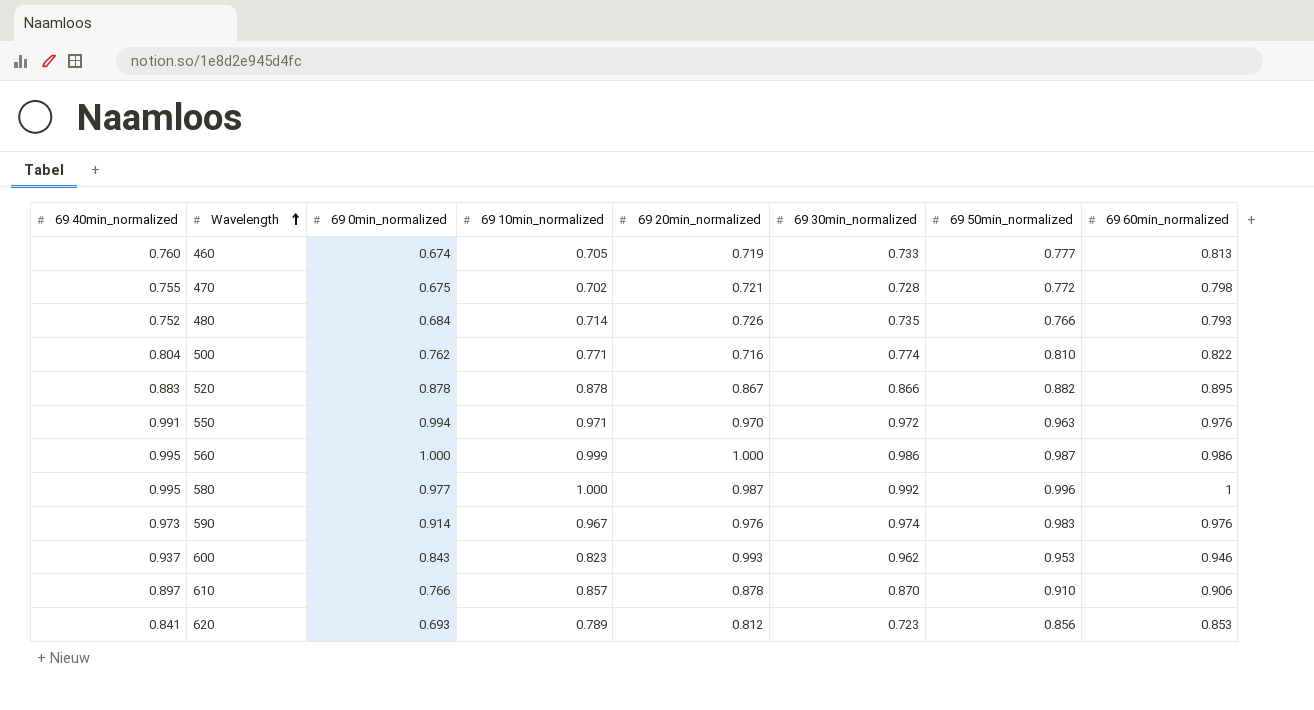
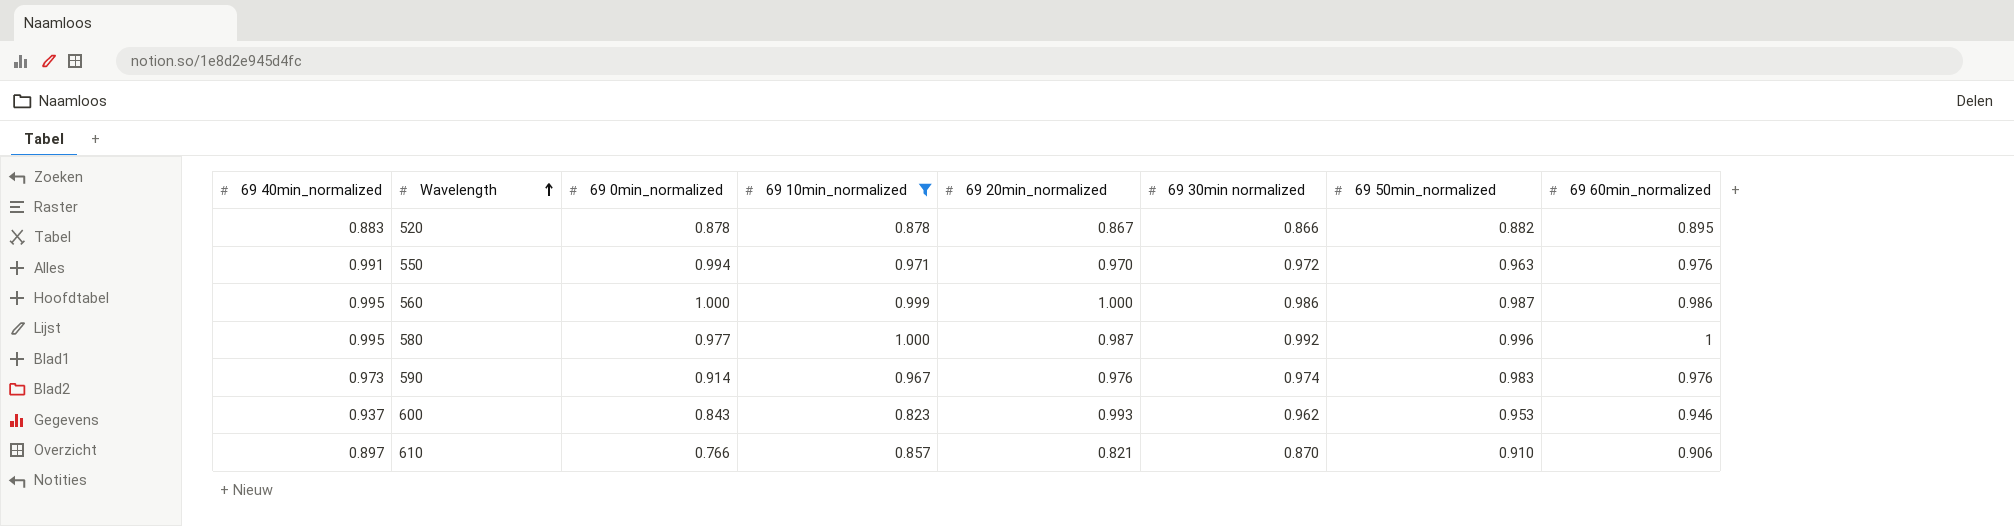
filter: none -> 69 10min_normalized >= 0.823
column name: 69 30min_normalized -> 69 30min normalized
610 | 69 20min_normalized: 0.878 -> 0.821

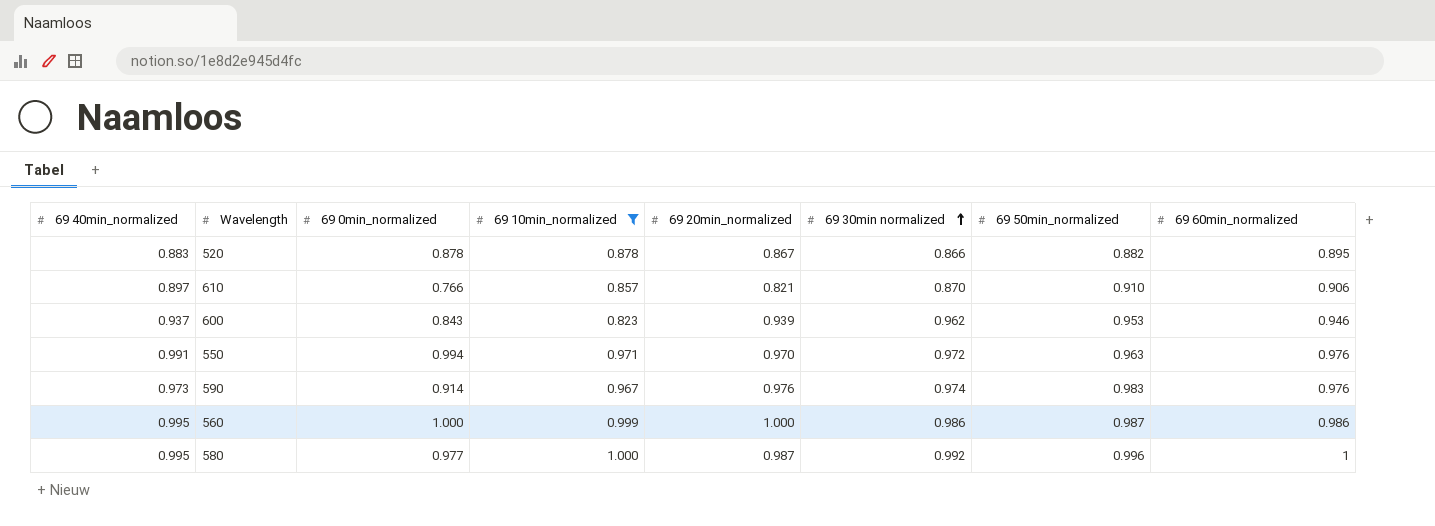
row order: Wavelength ascending -> 69 30min normalized ascending
600 | 69 20min_normalized: 0.993 -> 0.939

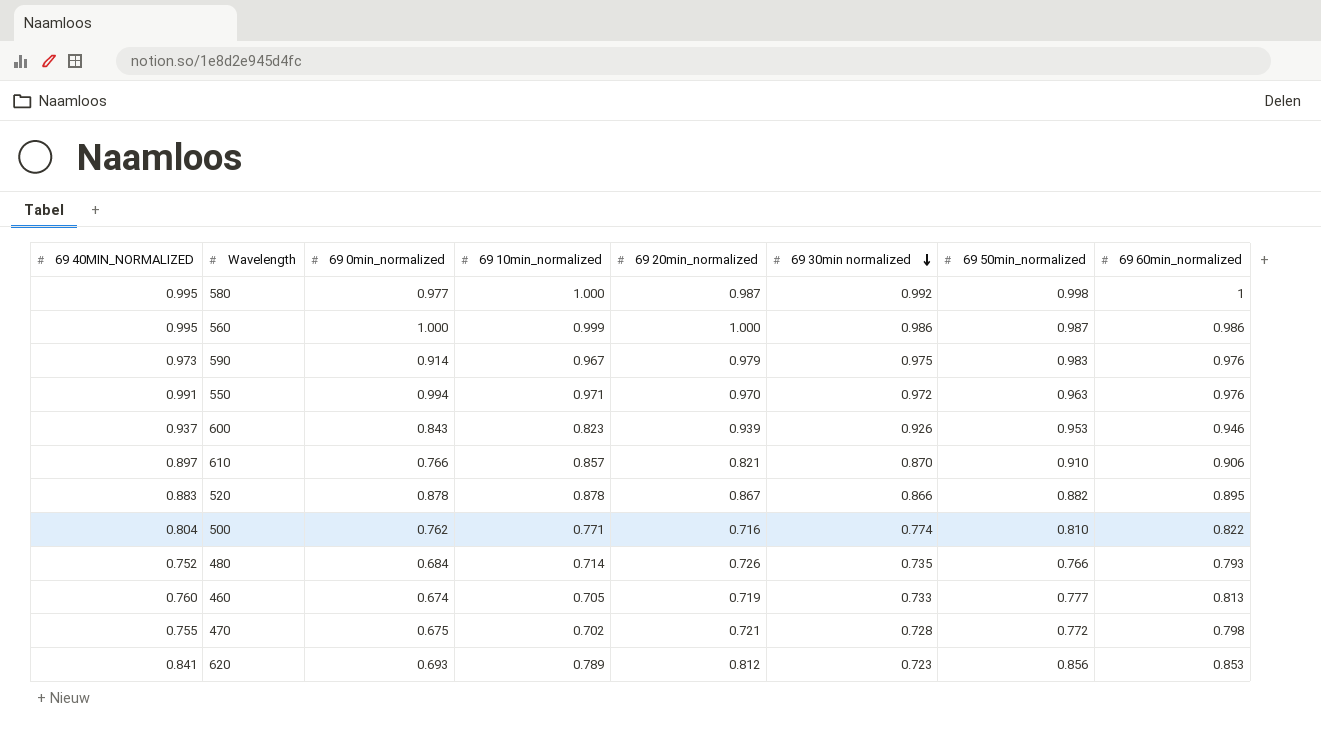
filter: 69 10min_normalized >= 0.823 -> none
row order: 69 30min normalized ascending -> 69 30min normalized descending
column name: 69 40min_normalized -> 69 40MIN_NORMALIZED
580 | 69 50min_normalized: 0.996 -> 0.998
590 | 69 20min_normalized: 0.976 -> 0.979
590 | 69 30min normalized: 0.974 -> 0.975
600 | 69 30min normalized: 0.962 -> 0.926

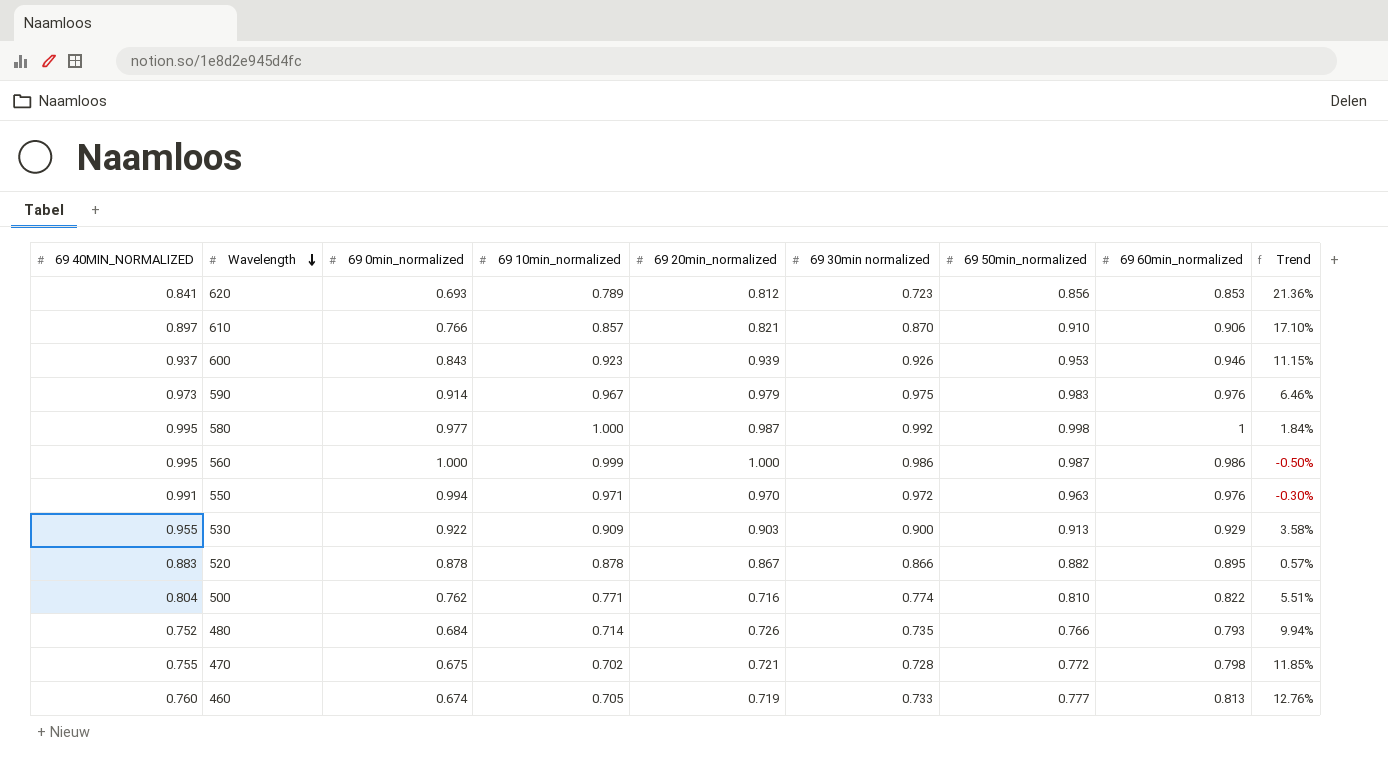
row order: 69 30min normalized descending -> Wavelength descending
column Trend | formula: none -> ([69 40MIN_NORMALIZED] - [69 0min_normalized]) / [69 0min_normalized]
600 | 69 10min_normalized: 0.823 -> 0.923
row 530: none -> 0.955 | 0.922 | 0.909 | 0.903 | 0.900 | 0.913 | 0.929 | 3.58%

